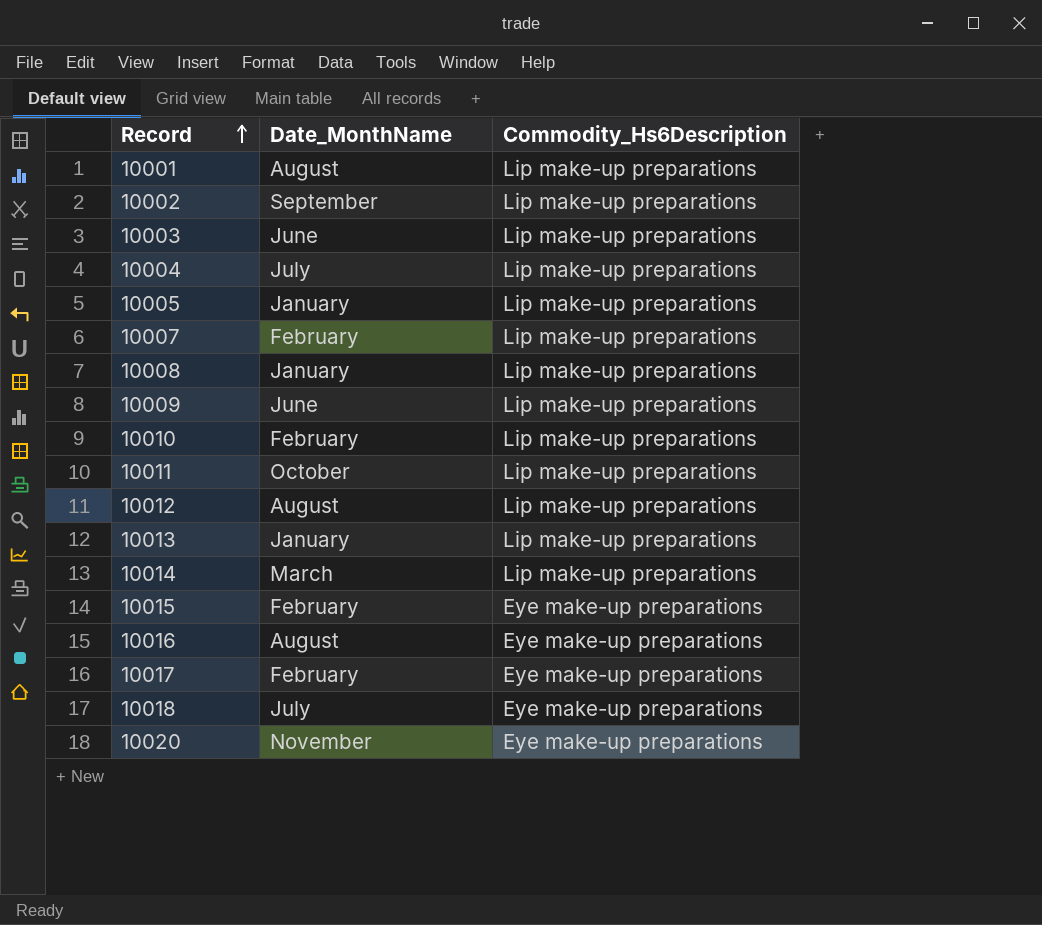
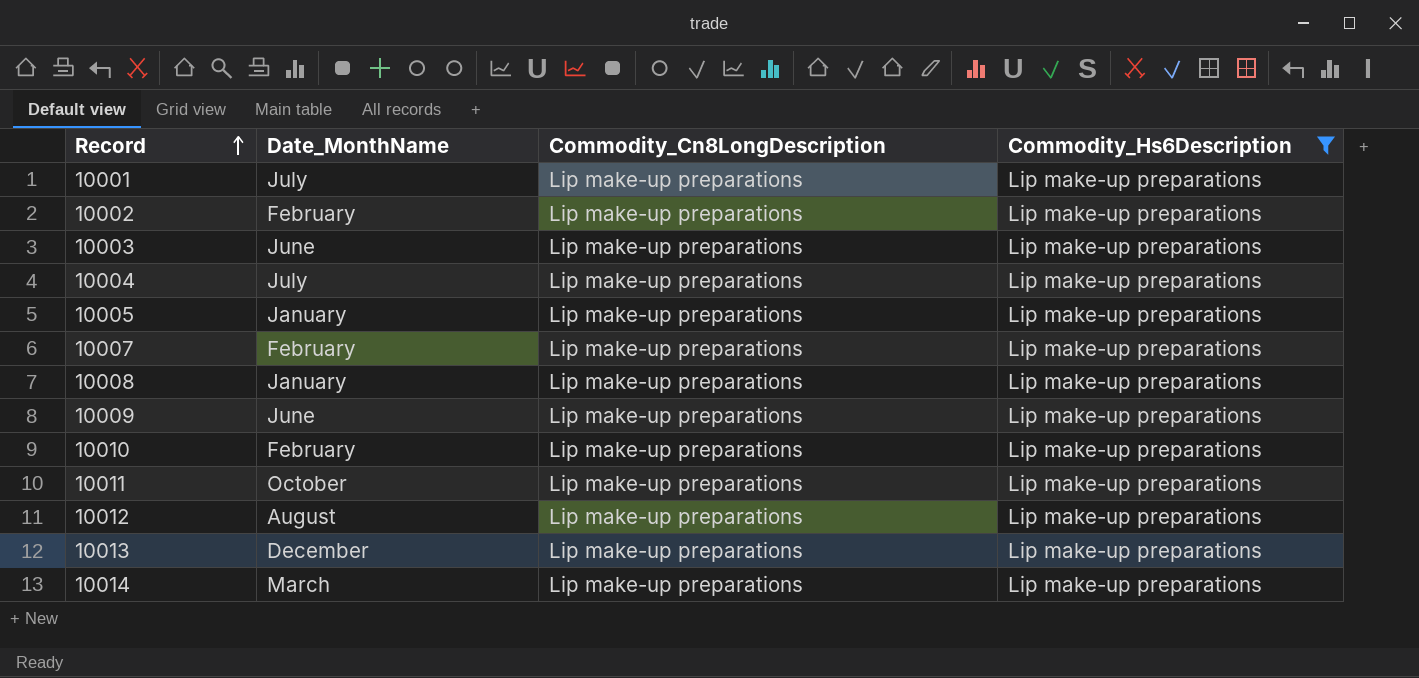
filter: none -> Commodity_Hs6Description = Lip make-up preparations
column Commodity_Cn8LongDescription | position: none -> 3
10001 | Date_MonthName: August -> July
10002 | Date_MonthName: September -> February
10013 | Date_MonthName: January -> December

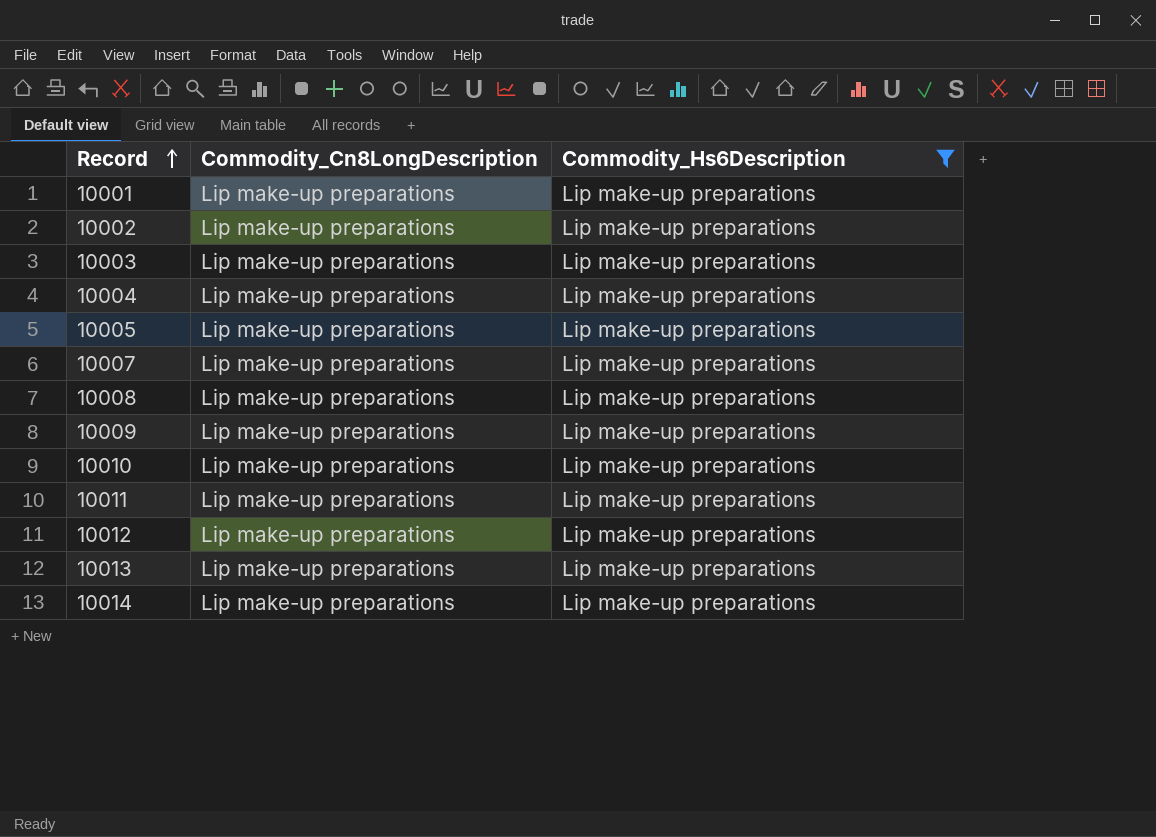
column Date_MonthName | position: 2 -> none

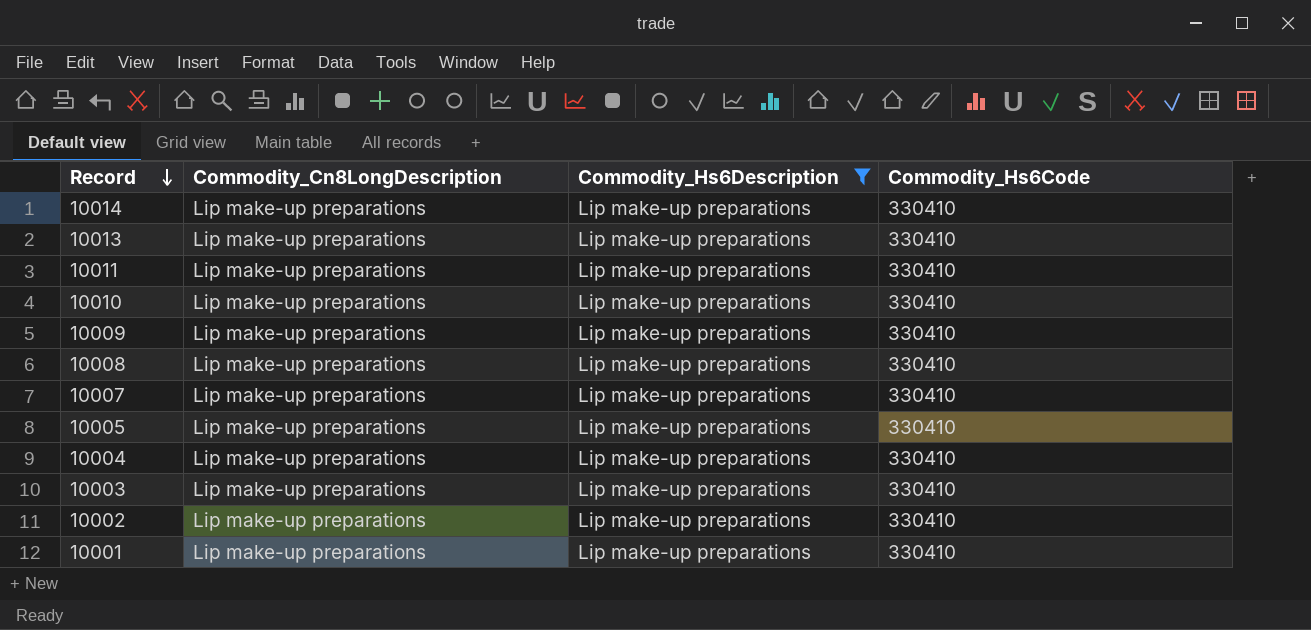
row order: Record ascending -> Record descending
column Commodity_Hs6Code | position: none -> 4
row 10012: Lip make-up preparations | Lip make-up preparations -> none

